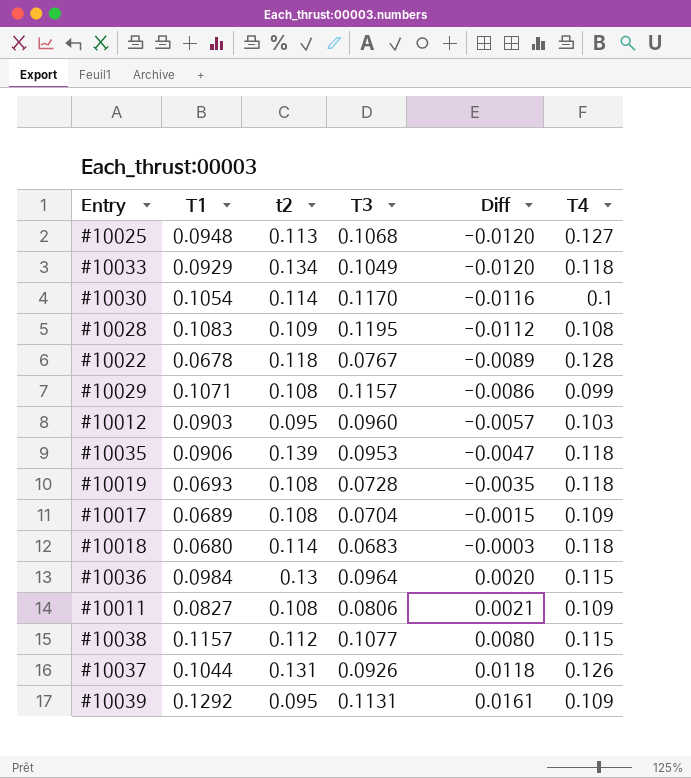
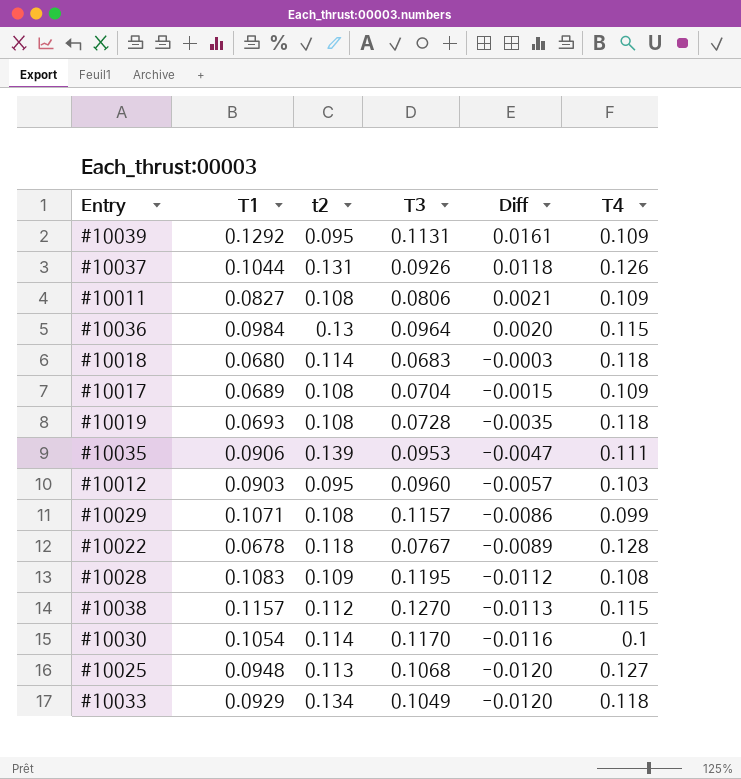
row order: Diff ascending -> Diff descending
#10035 | T4: 0.118 -> 0.111
#10038 | T3: 0.1077 -> 0.1270
#10038 | Diff: 0.0080 -> -0.0113

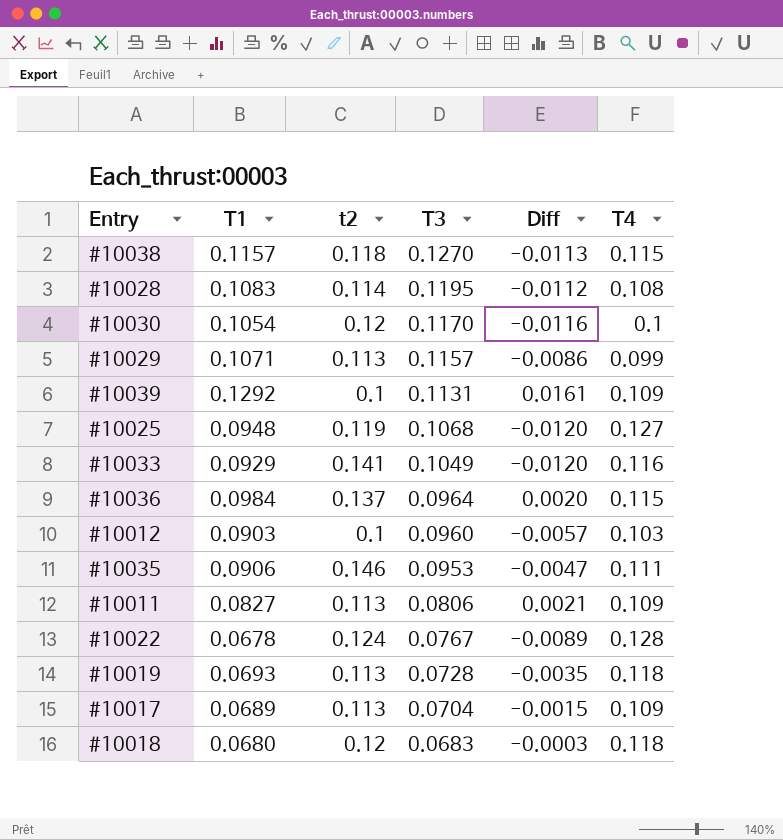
row order: Diff descending -> T3 descending
row #10037: 0.1044 | 0.131 | 0.0926 | 0.0118 | 0.126 -> none
#10038 | t2: 0.112 -> 0.118
#10028 | t2: 0.109 -> 0.114
#10030 | t2: 0.114 -> 0.12
#10029 | t2: 0.108 -> 0.113
#10039 | t2: 0.095 -> 0.1
#10025 | t2: 0.113 -> 0.119
#10033 | t2: 0.134 -> 0.141
#10033 | T4: 0.118 -> 0.116
#10036 | t2: 0.13 -> 0.137
#10012 | t2: 0.095 -> 0.1
#10035 | t2: 0.139 -> 0.146
#10011 | t2: 0.108 -> 0.113
#10022 | t2: 0.118 -> 0.124
#10019 | t2: 0.108 -> 0.113
#10017 | t2: 0.108 -> 0.113
#10018 | t2: 0.114 -> 0.12

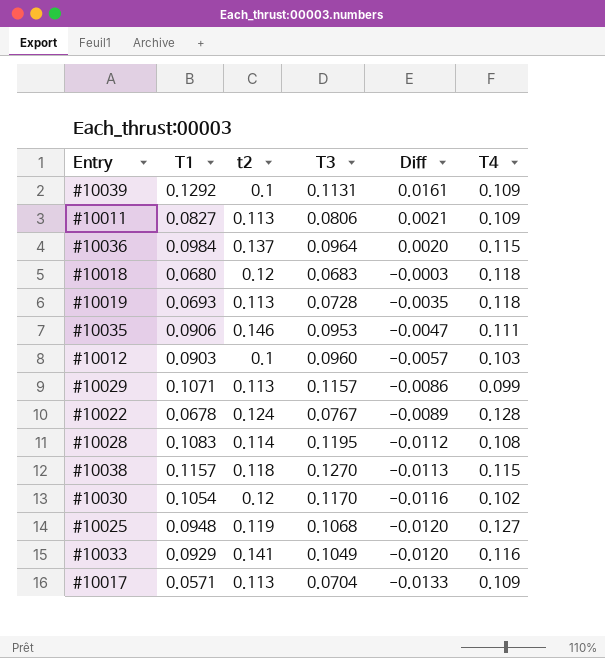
row order: T3 descending -> Diff descending
#10030 | T4: 0.1 -> 0.102
#10017 | T1: 0.0689 -> 0.0571
#10017 | Diff: -0.0015 -> -0.0133

